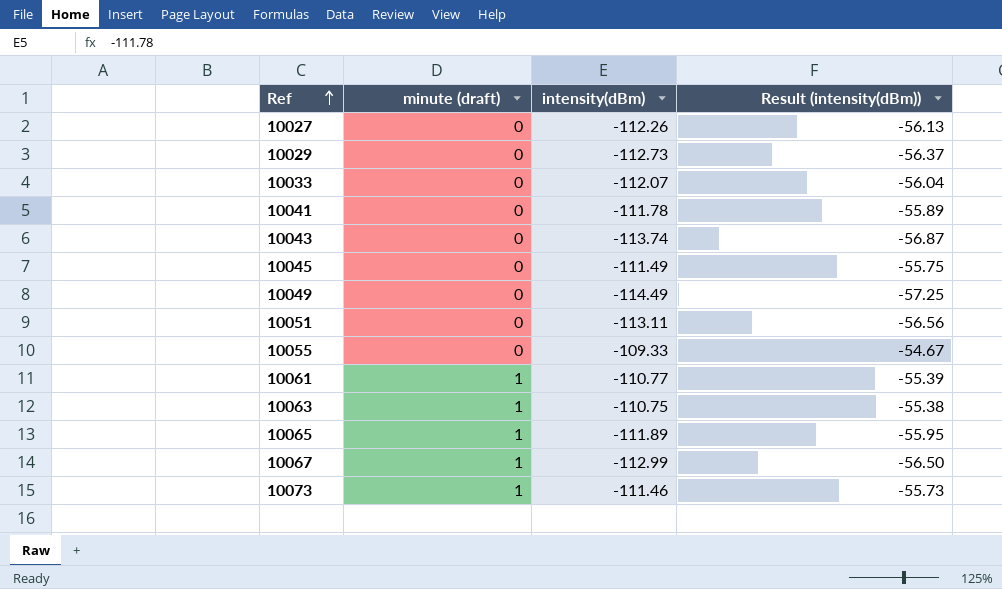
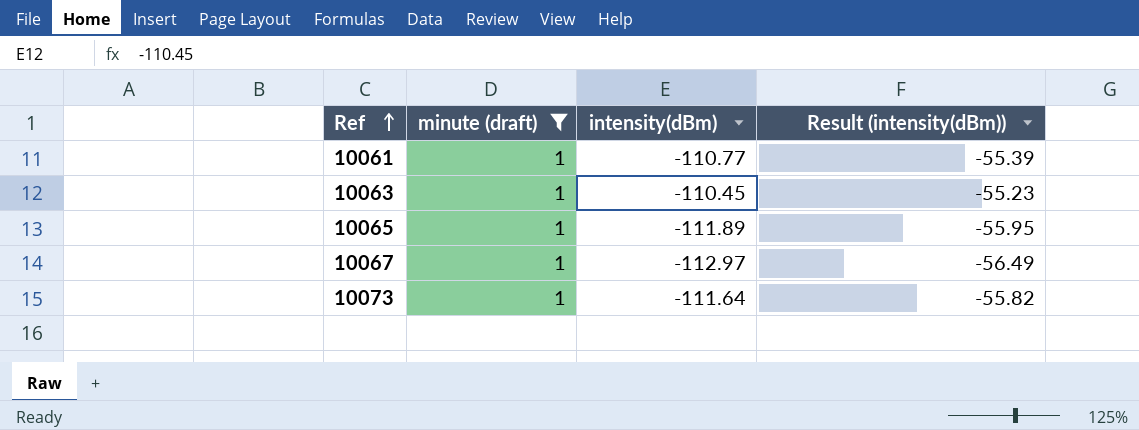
filter: none -> minute (draft) = 1
10063 | intensity(dBm): -110.75 -> -110.45
10063 | Result (intensity(dBm)): -55.38 -> -55.23
10067 | intensity(dBm): -112.99 -> -112.97
10067 | Result (intensity(dBm)): -56.50 -> -56.49
10073 | intensity(dBm): -111.46 -> -111.64
10073 | Result (intensity(dBm)): -55.73 -> -55.82

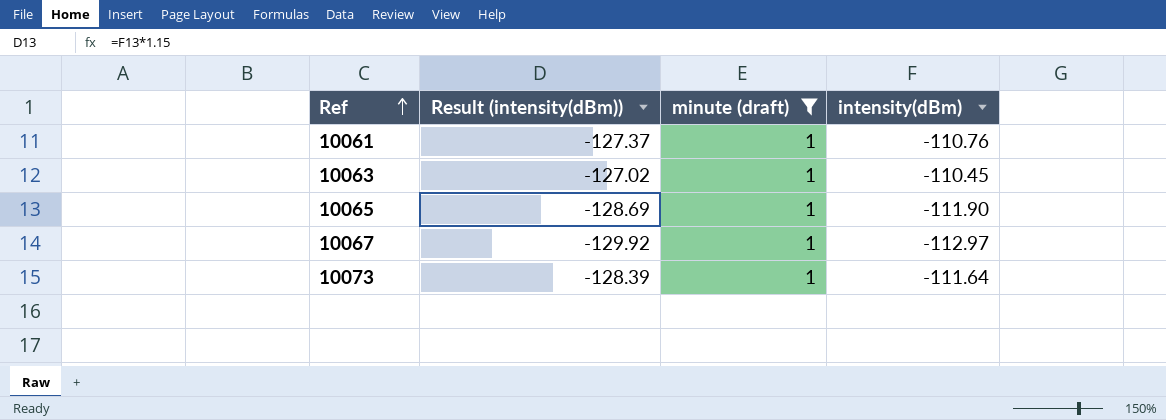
column Result (intensity(dBm)) | formula: [intensity(dBm)] * 0.5 -> [intensity(dBm)] * 1.15
column Result (intensity(dBm)) | position: 4 -> 2
10061 | intensity(dBm): -110.77 -> -110.76
10065 | intensity(dBm): -111.89 -> -111.90

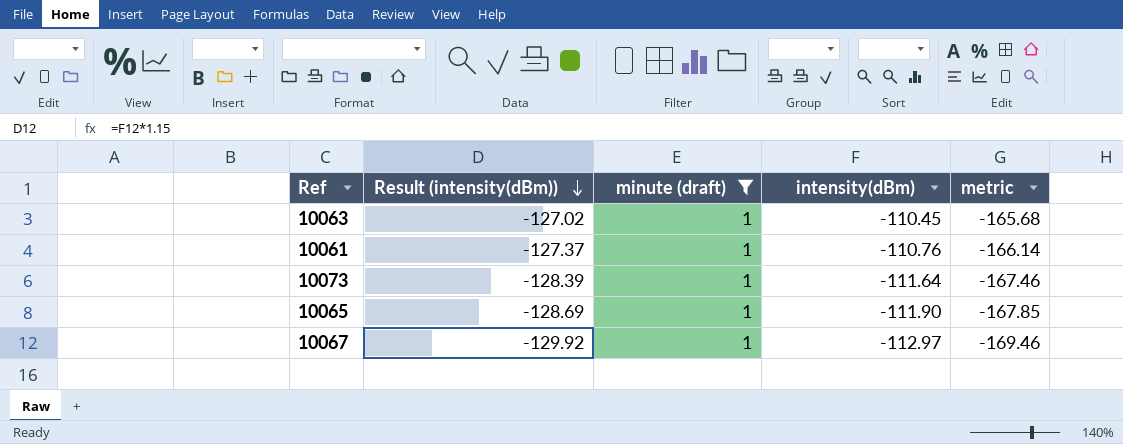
row order: Ref ascending -> Result (intensity(dBm)) descending
column metric | formula: none -> [intensity(dBm)] * 1.5

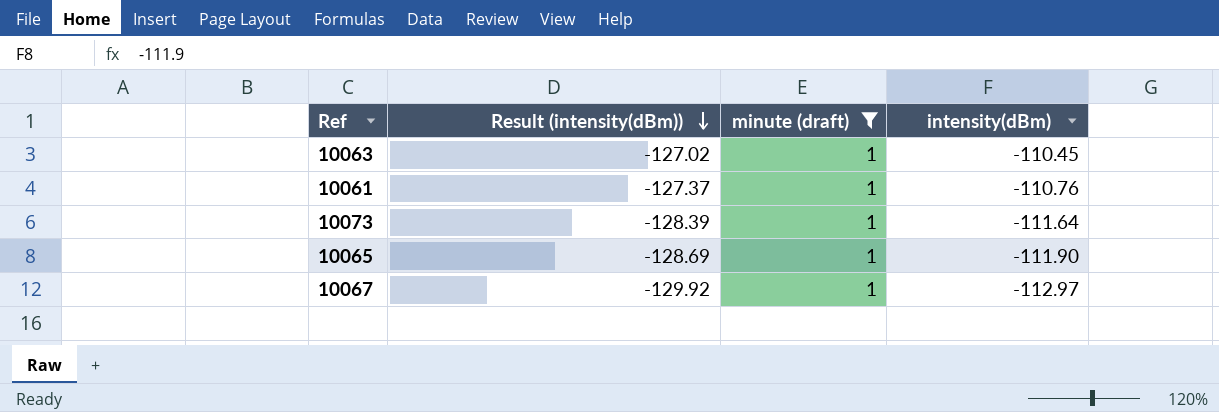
column metric | formula: [intensity(dBm)] * 1.5 -> none

